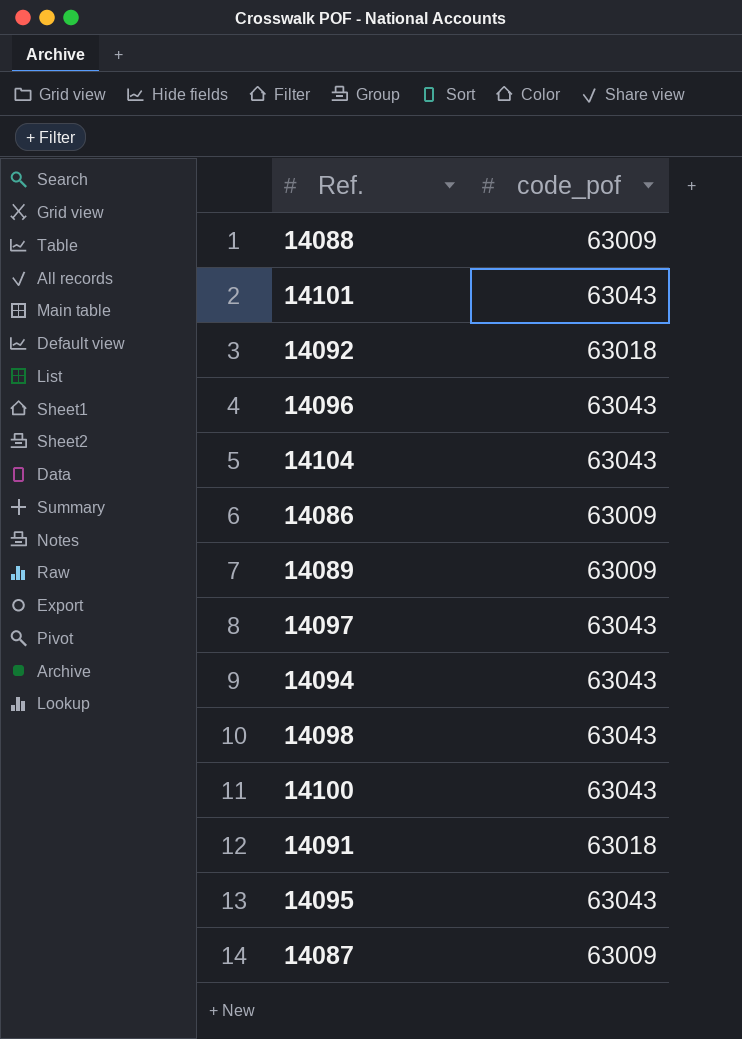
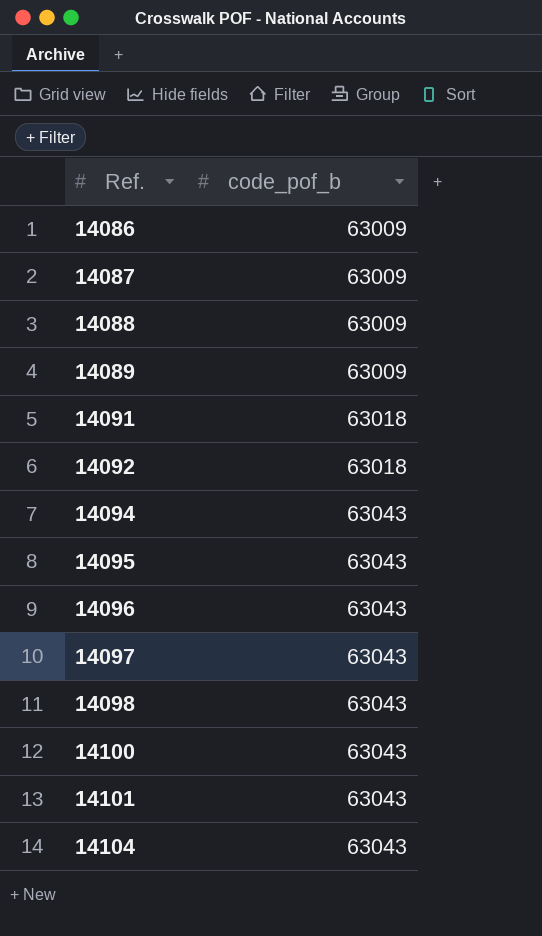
row order: none -> Ref. ascending
column name: code_pof -> code_pof_b

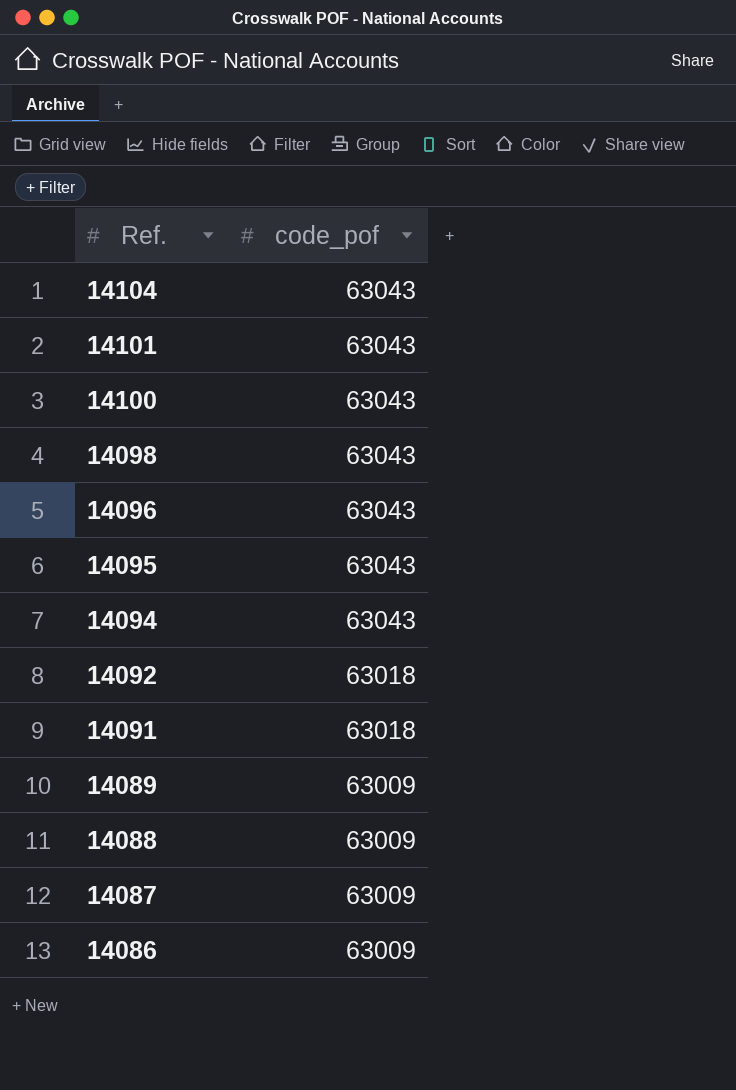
row order: Ref. ascending -> Ref. descending
column name: code_pof_b -> code_pof
row 14097: 63043 -> none

